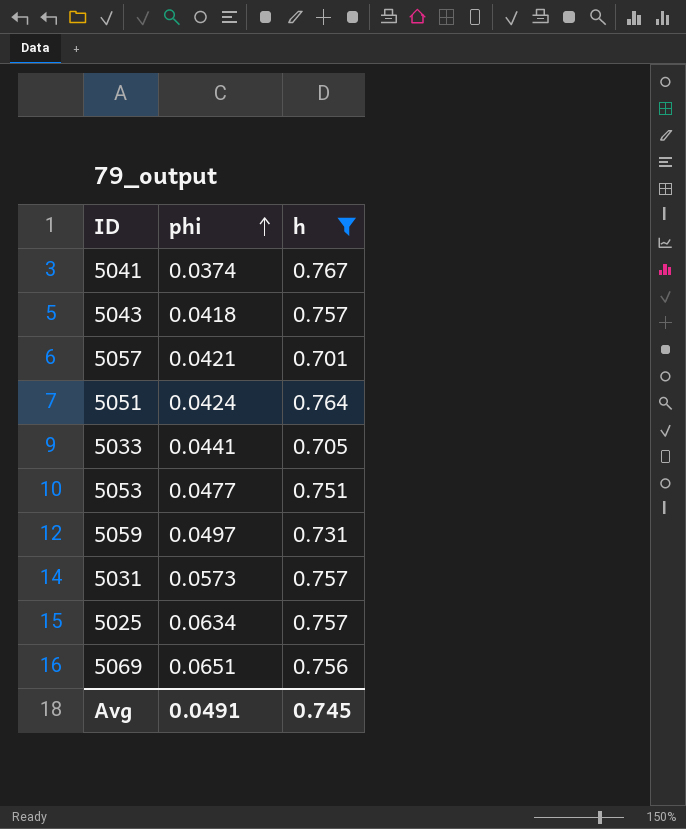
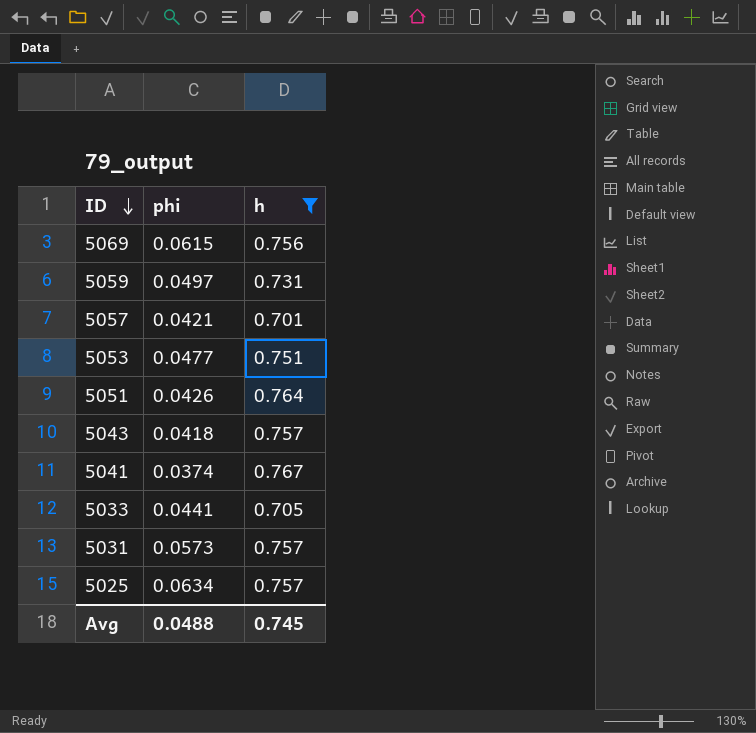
row order: phi ascending -> ID descending
5069 | phi: 0.0651 -> 0.0615
5051 | phi: 0.0424 -> 0.0426
Avg | phi: 0.0491 -> 0.0488

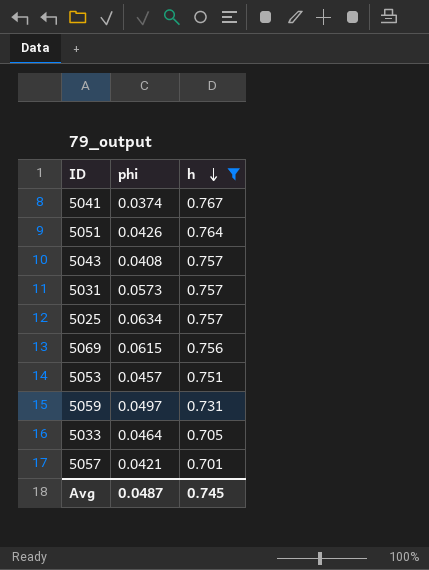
row order: ID descending -> h descending
5043 | phi: 0.0418 -> 0.0408
5053 | phi: 0.0477 -> 0.0457
5033 | phi: 0.0441 -> 0.0464
Avg | phi: 0.0488 -> 0.0487

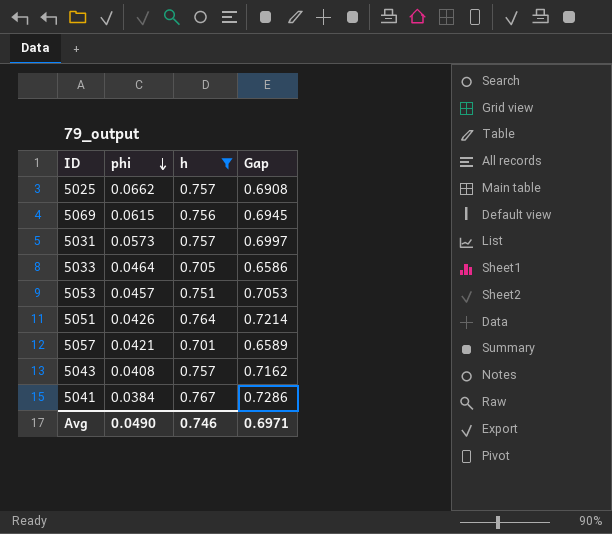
row order: h descending -> phi descending
column Gap | formula: none -> [h] - [phi]
row 5059: 0.0497 | 0.731 -> none
5025 | phi: 0.0634 -> 0.0662
5041 | phi: 0.0374 -> 0.0384
Avg | phi: 0.0487 -> 0.0490
Avg | h: 0.745 -> 0.746

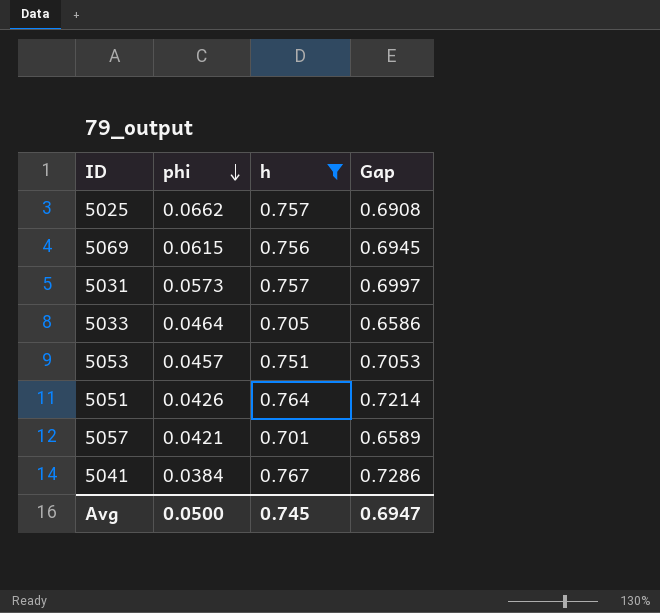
row 5043: 0.0408 | 0.757 | 0.7162 -> none
Avg | phi: 0.0490 -> 0.0500
Avg | h: 0.746 -> 0.745
Avg | Gap: 0.6971 -> 0.6947

